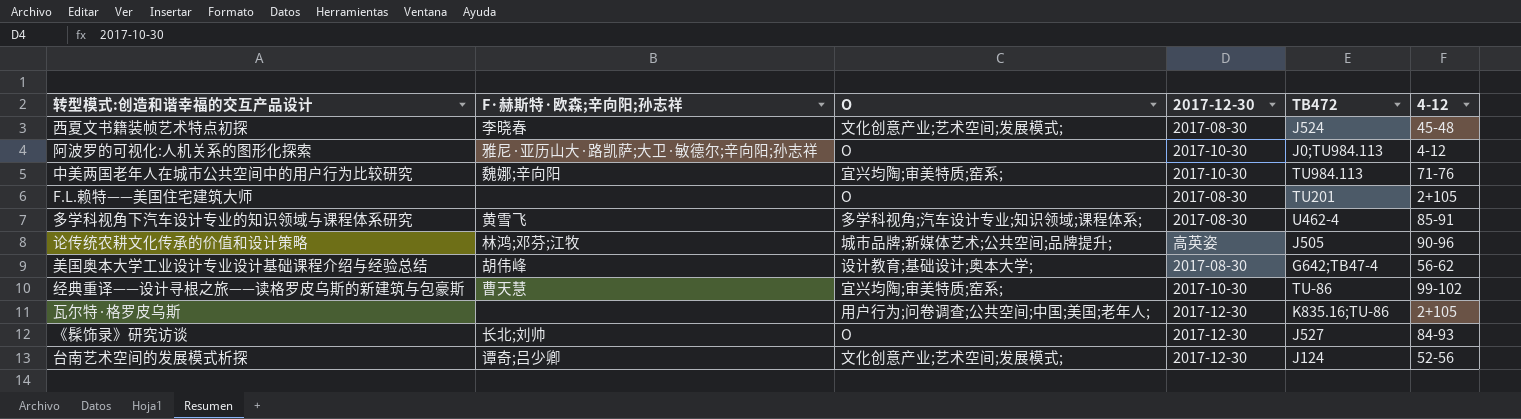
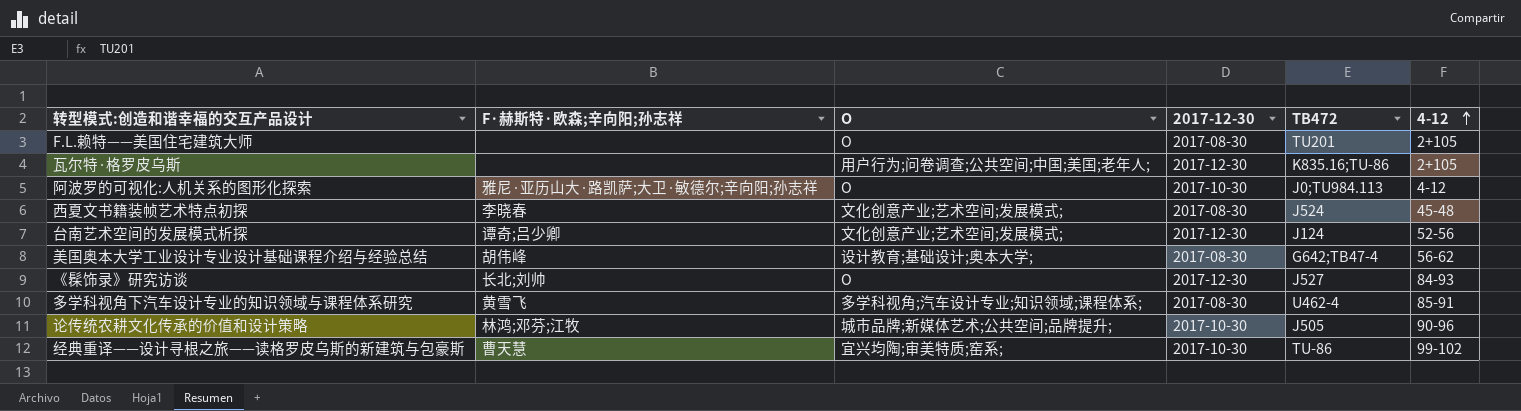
row order: none -> 4-12 ascending
row 中美两国老年人在城市公共空间中的用户行为比较研究: 魏娜;辛向阳 | 宜兴均陶;审美特质;窑系; | 2017-10-30 | TU984.113 | 71-76 -> none
论传统农耕文化传承的价值和设计策略 | 2017-12-30: 高英姿 -> 2017-10-30

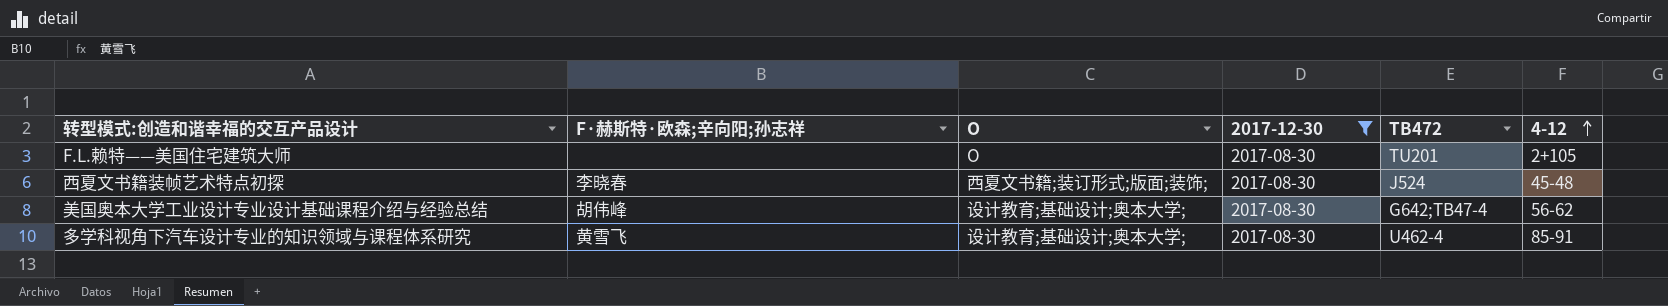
filter: none -> 2017-12-30 = 2017-08-30
西夏文书籍装帧艺术特点初探 | O: 文化创意产业;艺术空间;发展模式; -> 西夏文书籍;装订形式;版面;装饰;
多学科视角下汽车设计专业的知识领域与课程体系研究 | O: 多学科视角;汽车设计专业;知识领域;课程体系; -> 设计教育;基础设计;奥本大学;

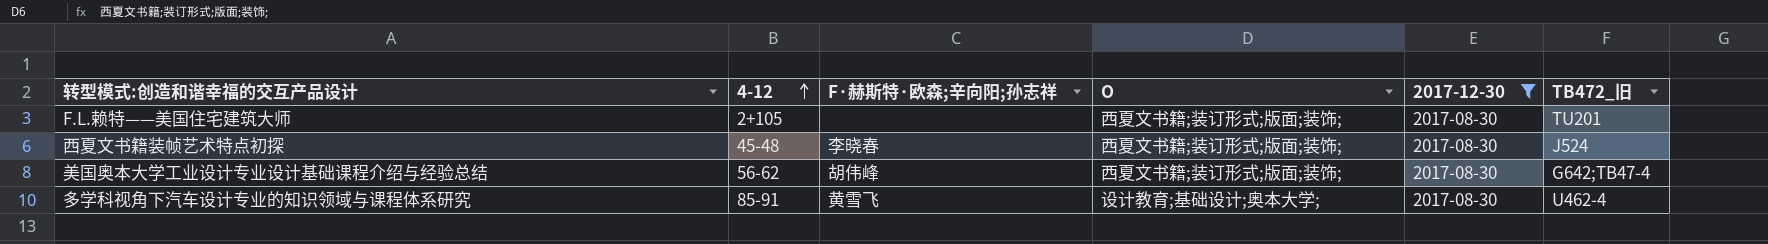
column 4-12 | position: 6 -> 2
column name: TB472 -> TB472_旧
F.L.赖特——美国住宅建筑大师 | O: O -> 西夏文书籍;装订形式;版面;装饰;
美国奥本大学工业设计专业设计基础课程介绍与经验总结 | O: 设计教育;基础设计;奥本大学; -> 西夏文书籍;装订形式;版面;装饰;

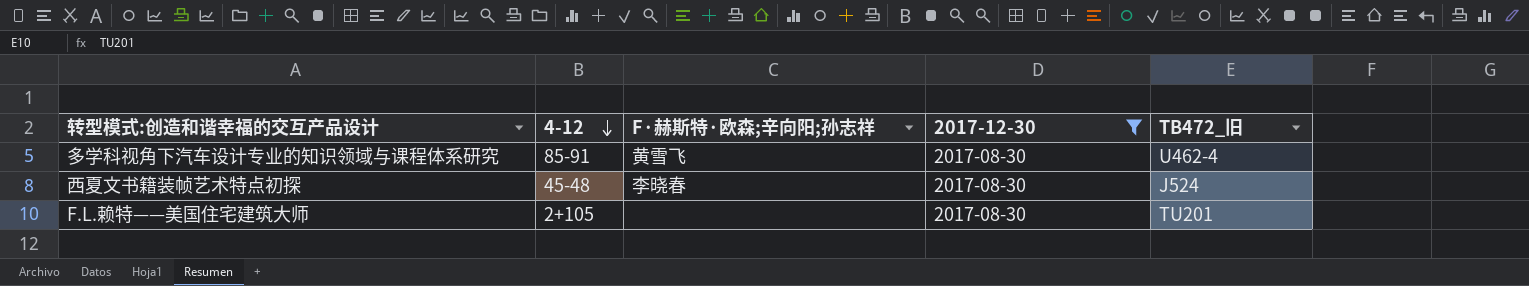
row order: 4-12 ascending -> 4-12 descending
column O | position: 4 -> none
row 美国奥本大学工业设计专业设计基础课程介绍与经验总结: 56-62 | 胡伟峰 | 西夏文书籍;装订形式;版面;装饰; | 2017-08-30 | G642;TB47-4 -> none

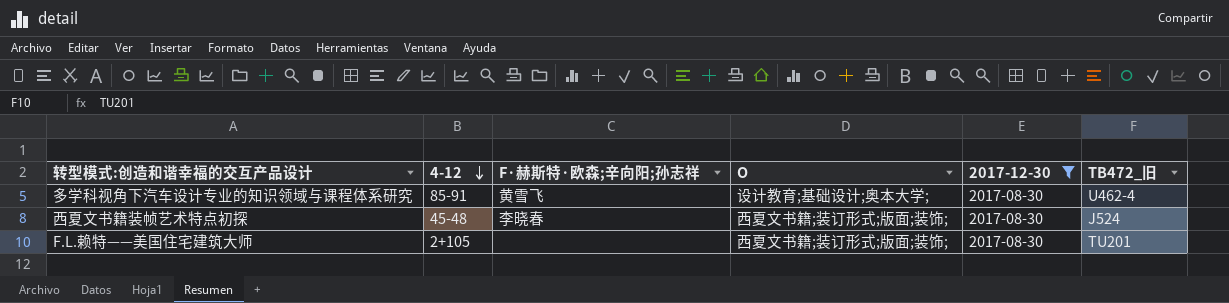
column O | position: none -> 4

